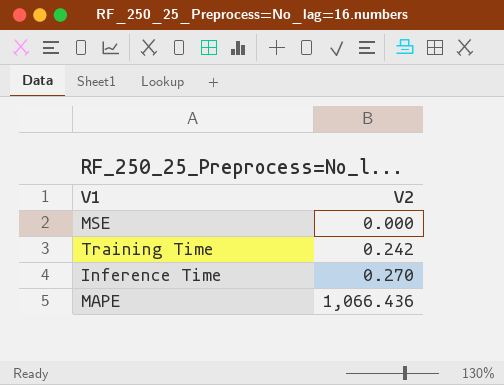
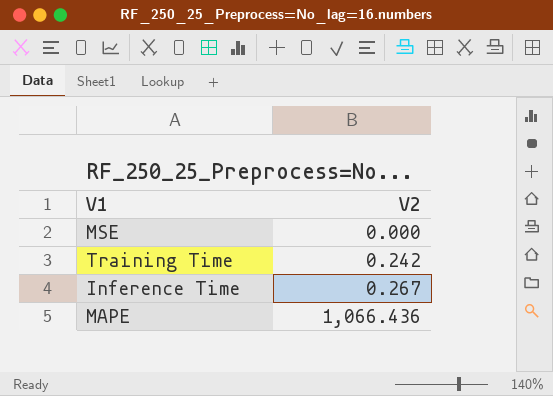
Inference Time | V2: 0.270 -> 0.267

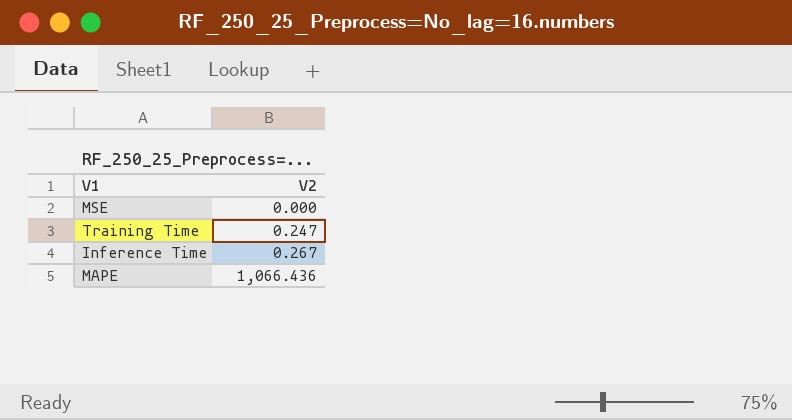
Training Time | V2: 0.242 -> 0.247

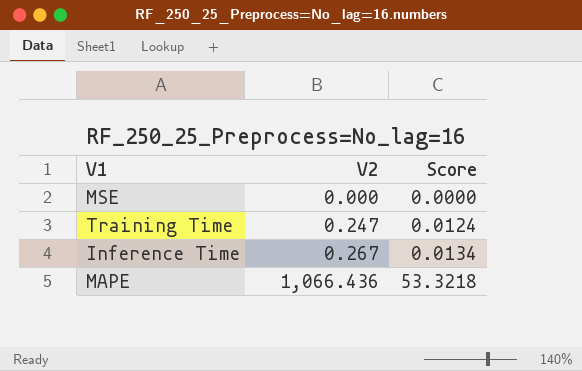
column Score | formula: none -> [V2] * 0.05

